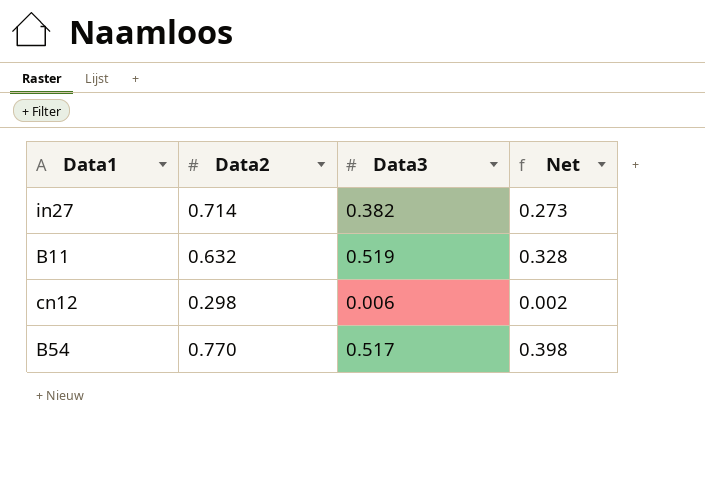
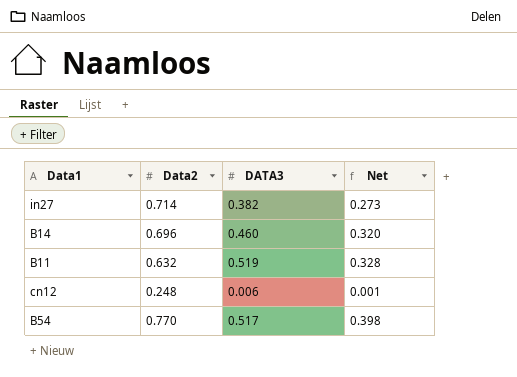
column name: Data3 -> DATA3
row B14: none -> 0.696 | 0.460 | 0.320
cn12 | Data2: 0.298 -> 0.248
cn12 | Net: 0.002 -> 0.001

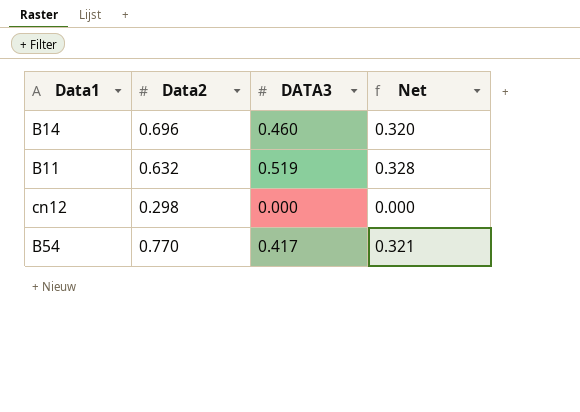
row in27: 0.714 | 0.382 | 0.273 -> none
cn12 | Data2: 0.248 -> 0.298
cn12 | DATA3: 0.006 -> 0.000
cn12 | Net: 0.001 -> 0.000
B54 | DATA3: 0.517 -> 0.417
B54 | Net: 0.398 -> 0.321

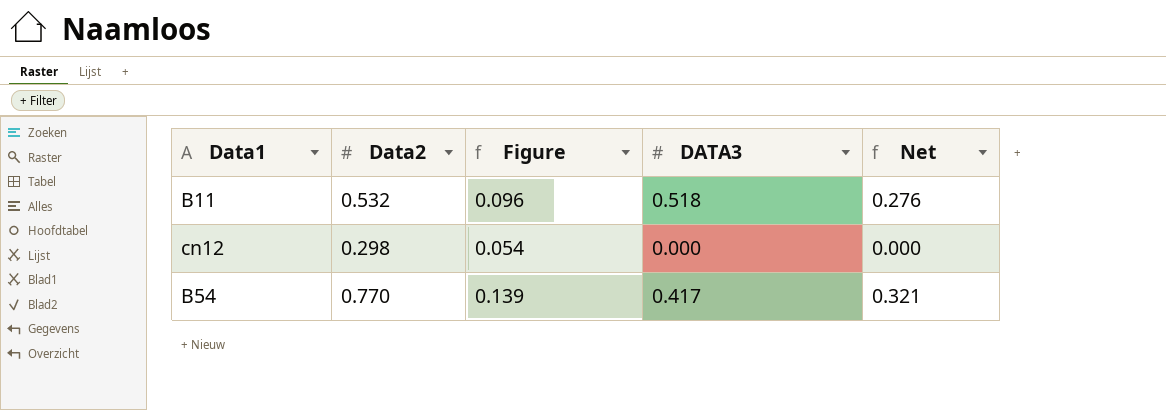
column Figure | formula: none -> [Data2] * 0.18
row B14: 0.696 | 0.460 | 0.320 -> none
B11 | Data2: 0.632 -> 0.532
B11 | DATA3: 0.519 -> 0.518
B11 | Net: 0.328 -> 0.276

